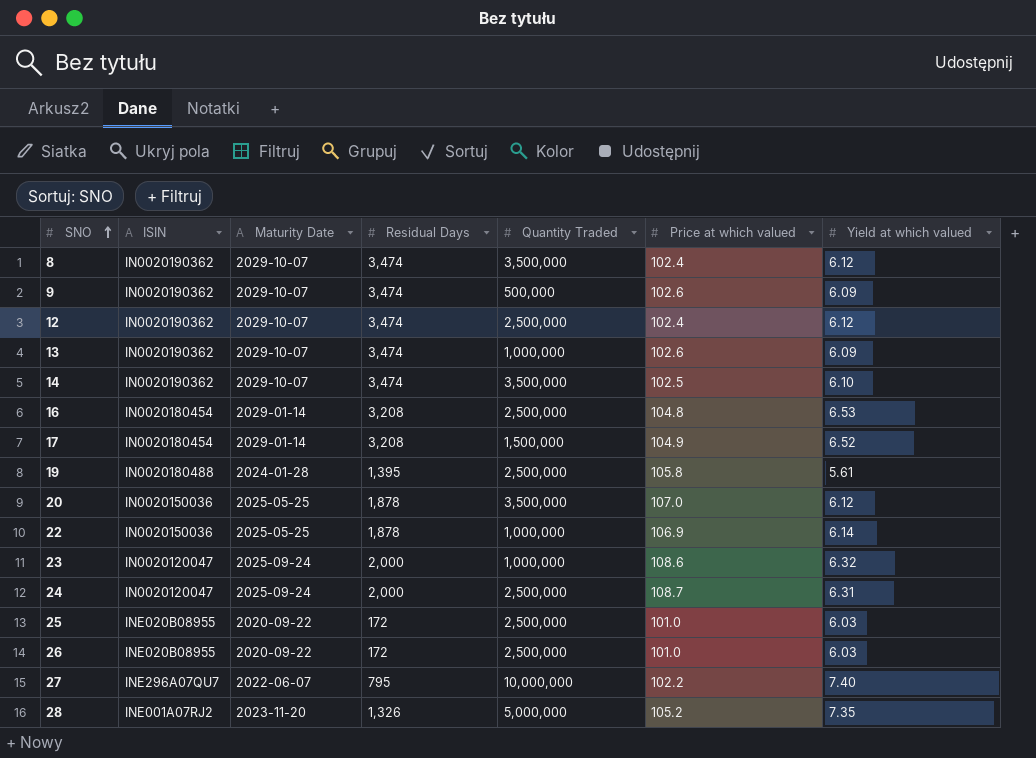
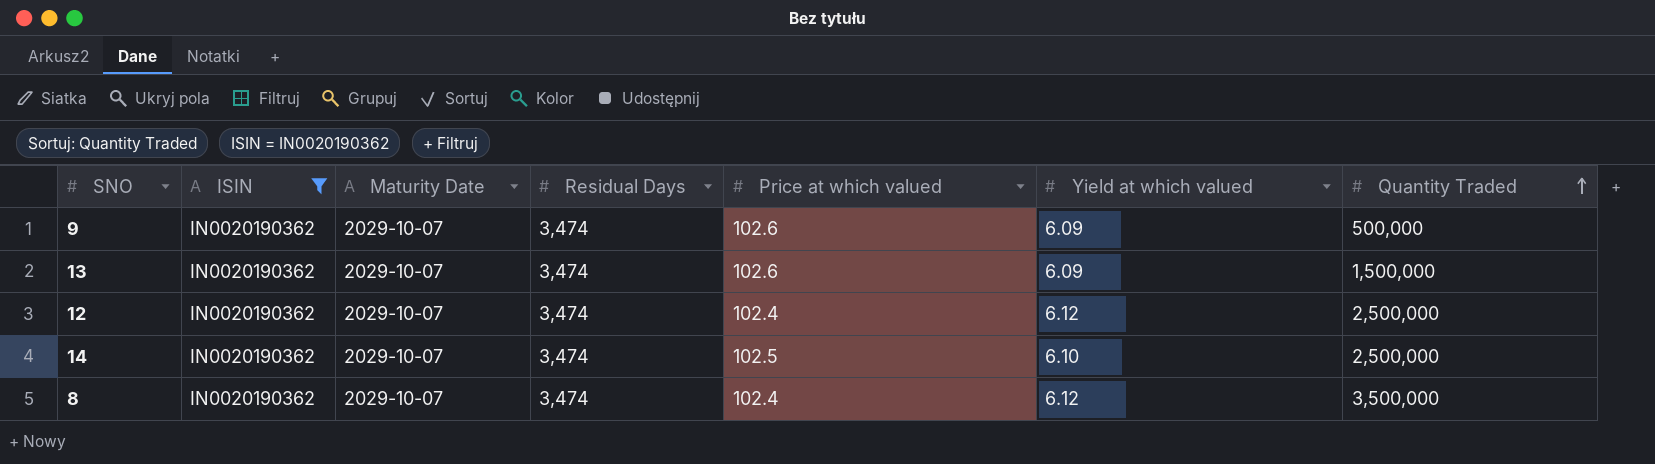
filter: none -> ISIN = IN0020190362
row order: SNO ascending -> Quantity Traded ascending
column Quantity Traded | position: 5 -> 7
13 | Quantity Traded: 1,000,000 -> 1,500,000
14 | Quantity Traded: 3,500,000 -> 2,500,000

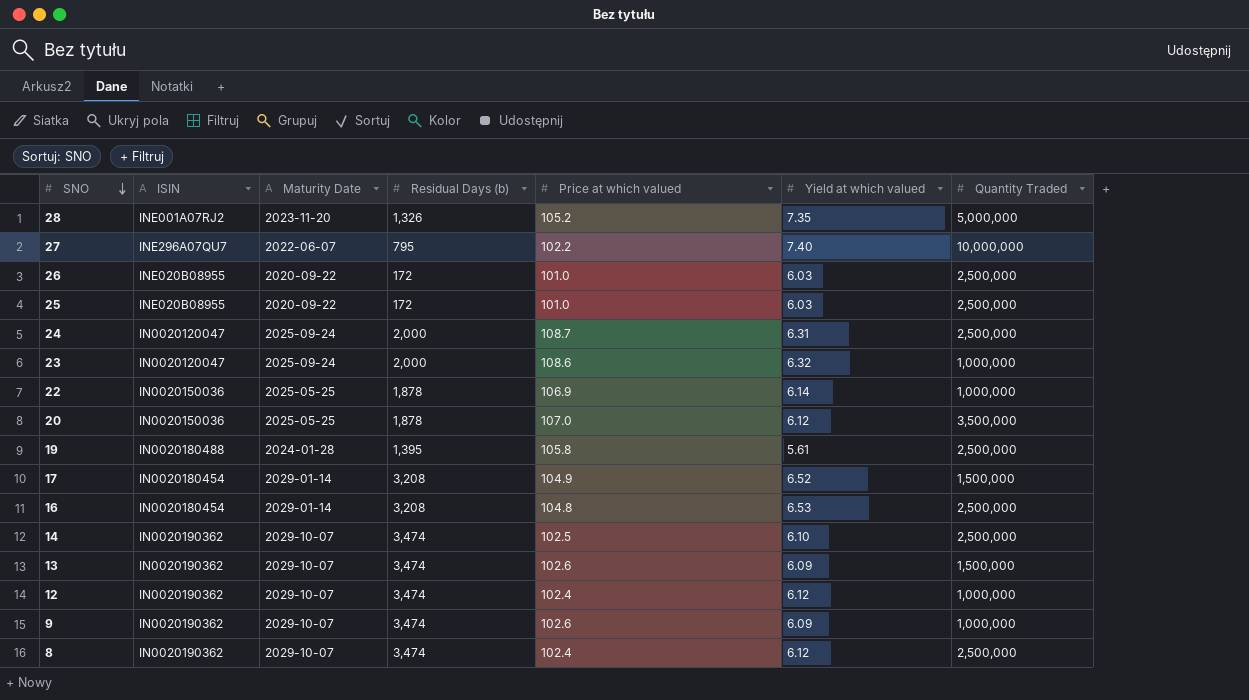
filter: ISIN = IN0020190362 -> none
row order: Quantity Traded ascending -> SNO descending
column name: Residual Days -> Residual Days (b)
12 | Quantity Traded: 2,500,000 -> 1,000,000
9 | Quantity Traded: 500,000 -> 1,000,000
8 | Quantity Traded: 3,500,000 -> 2,500,000

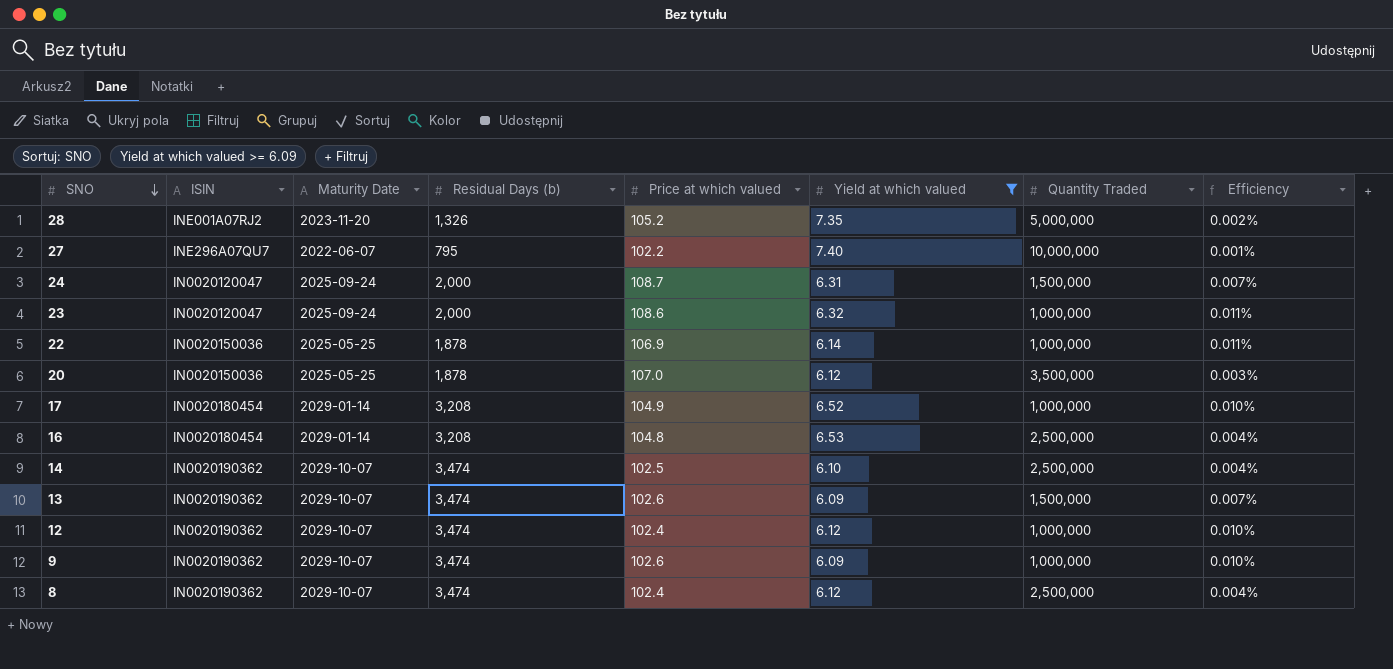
filter: none -> Yield at which valued >= 6.09
column Efficiency | formula: none -> [Price at which valued] / [Quantity Traded]
24 | Quantity Traded: 2,500,000 -> 1,500,000
17 | Quantity Traded: 1,500,000 -> 1,000,000

